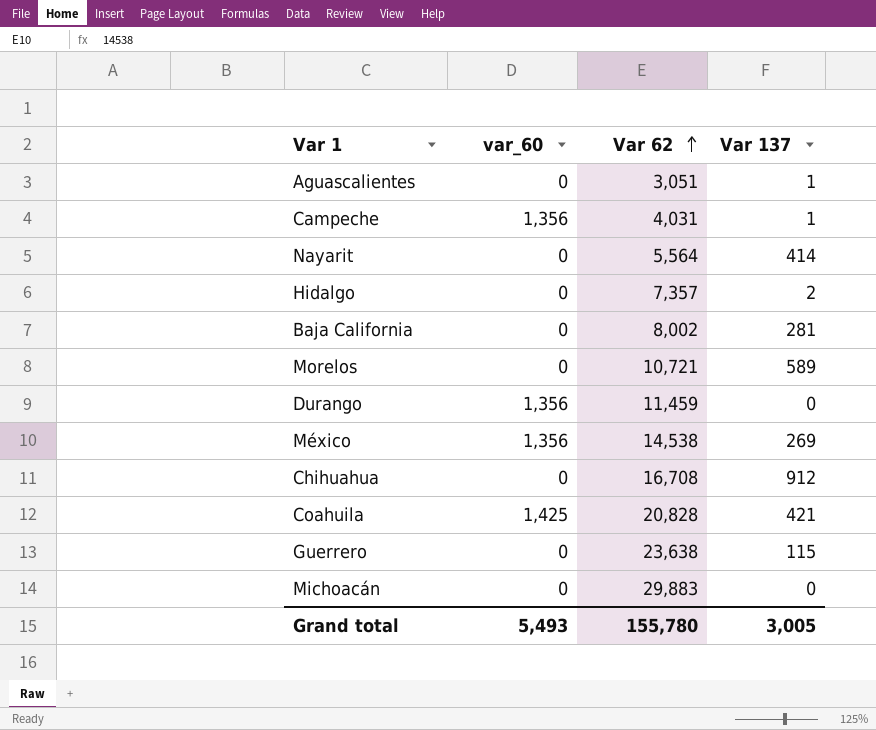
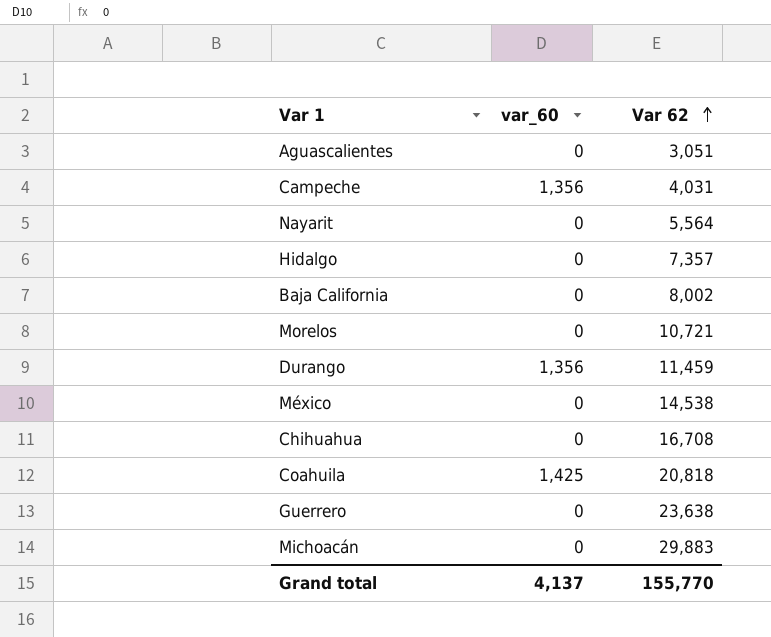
column Var 137 | position: 4 -> none
México | var_60: 1,356 -> 0
Coahuila | Var 62: 20,828 -> 20,818
Grand total | var_60: 5,493 -> 4,137
Grand total | Var 62: 155,780 -> 155,770

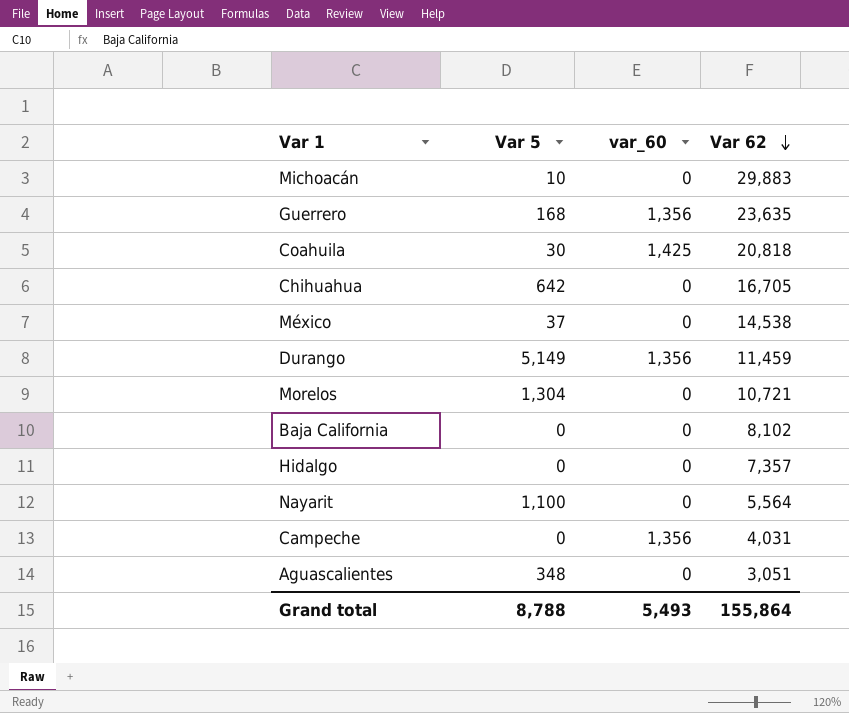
row order: Var 62 ascending -> Var 62 descending
column Var 5 | position: none -> 2
Guerrero | var_60: 0 -> 1,356
Guerrero | Var 62: 23,638 -> 23,635
Chihuahua | Var 62: 16,708 -> 16,705
Baja California | Var 62: 8,002 -> 8,102
Grand total | var_60: 4,137 -> 5,493
Grand total | Var 62: 155,770 -> 155,864

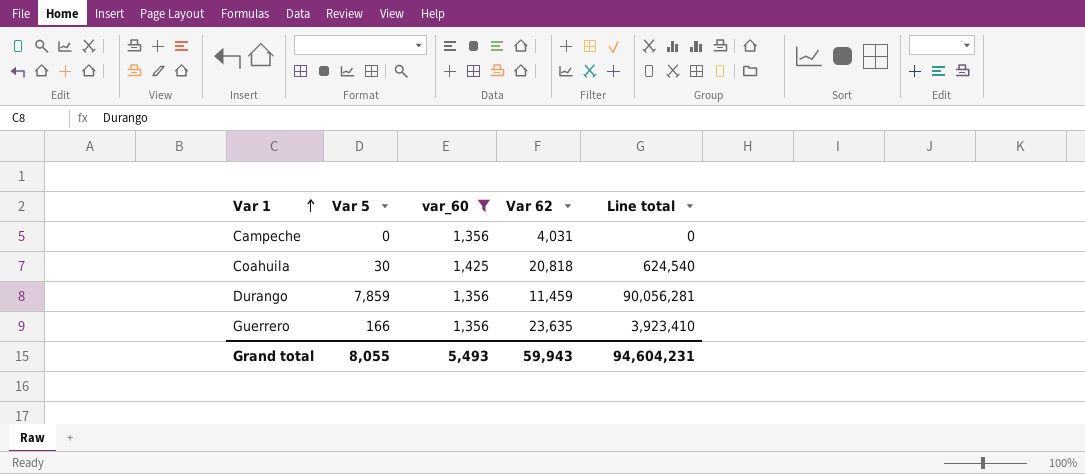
filter: none -> var_60 != 0
row order: Var 62 descending -> Var 1 ascending
column Line total | formula: none -> [Var 5] * [Var 62]
Durango | Var 5: 5,149 -> 7,859
Guerrero | Var 5: 168 -> 166
Grand total | Var 5: 8,788 -> 8,055
Grand total | Var 62: 155,864 -> 59,943

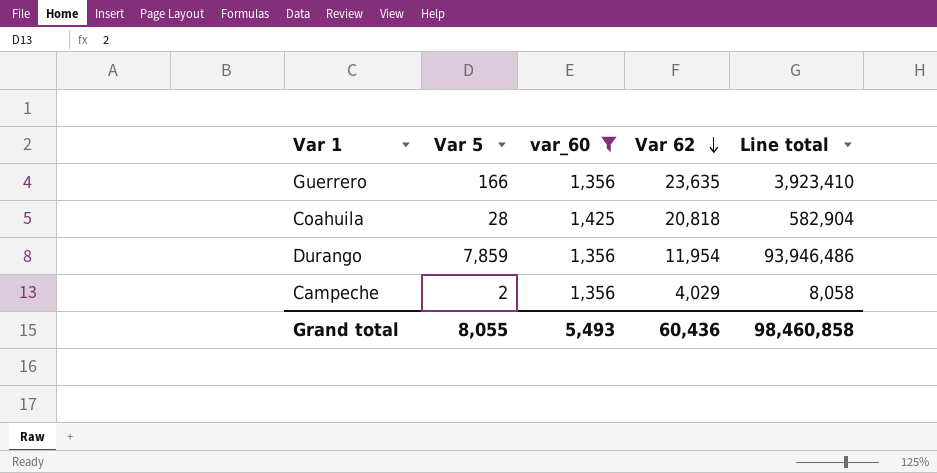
row order: Var 1 ascending -> Var 62 descending
Coahuila | Var 5: 30 -> 28
Coahuila | Line total: 624,540 -> 582,904
Durango | Var 62: 11,459 -> 11,954
Durango | Line total: 90,056,281 -> 93,946,486
Campeche | Var 5: 0 -> 2
Campeche | Var 62: 4,031 -> 4,029
Campeche | Line total: 0 -> 8,058
Grand total | Var 62: 59,943 -> 60,436
Grand total | Line total: 94,604,231 -> 98,460,858

